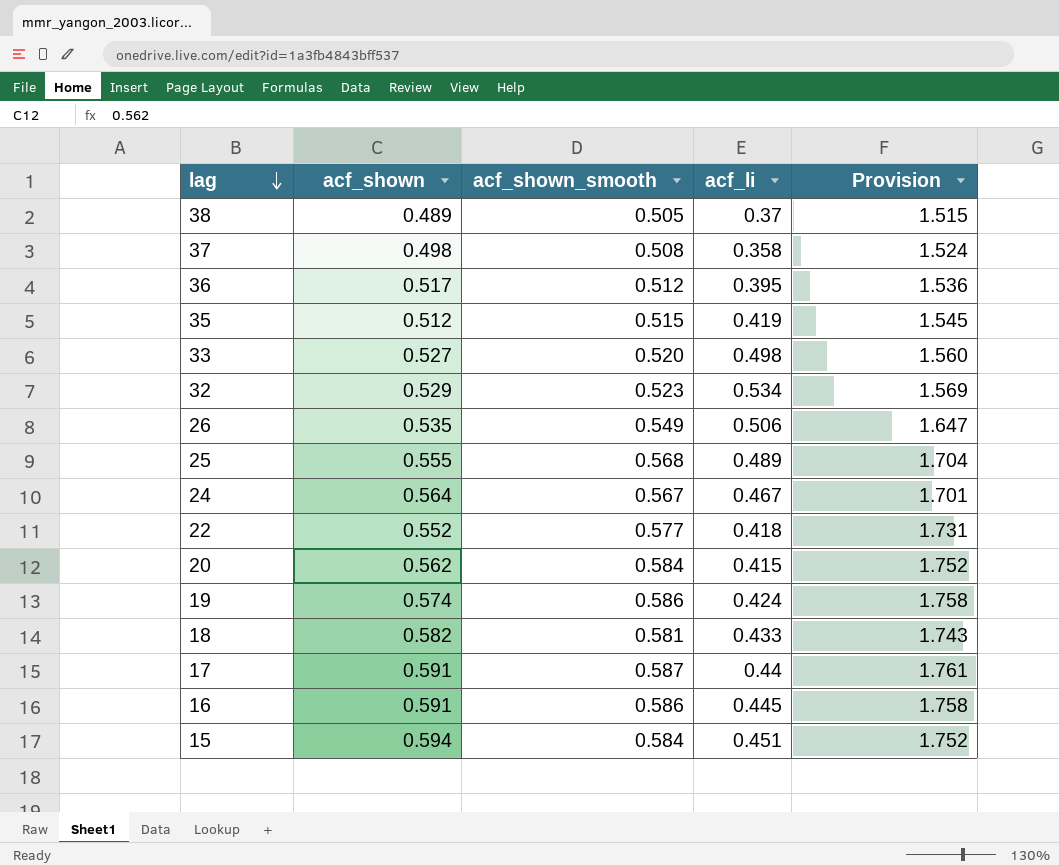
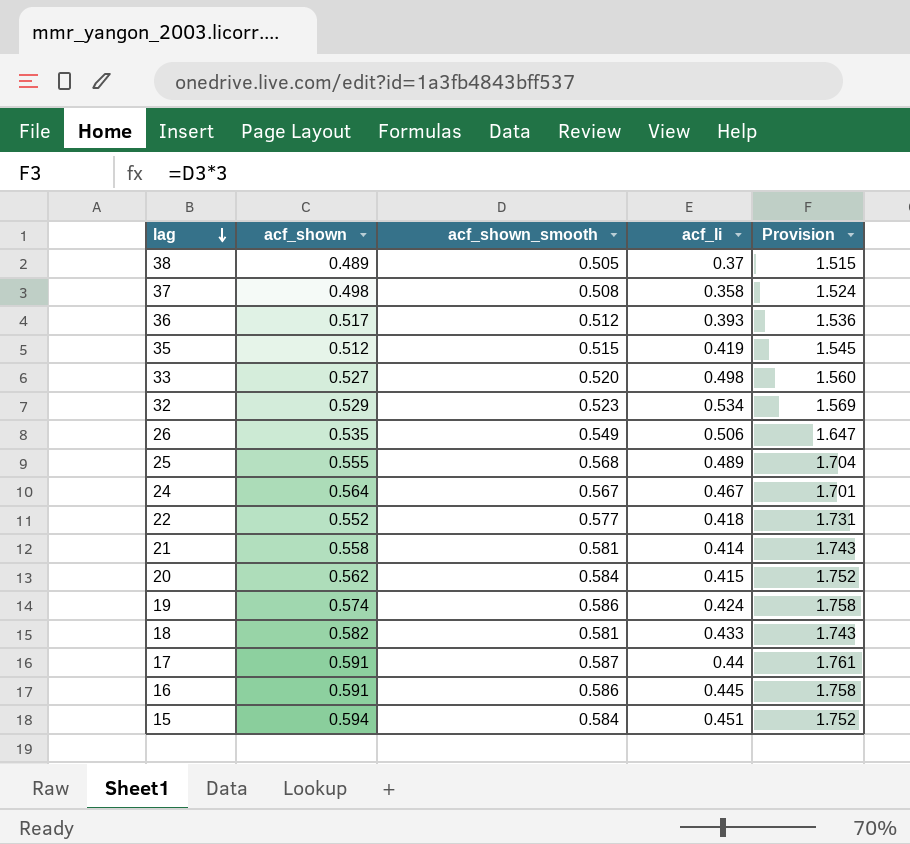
36 | acf_li: 0.395 -> 0.393
row 21: none -> 0.558 | 0.581 | 0.414 | 1.743

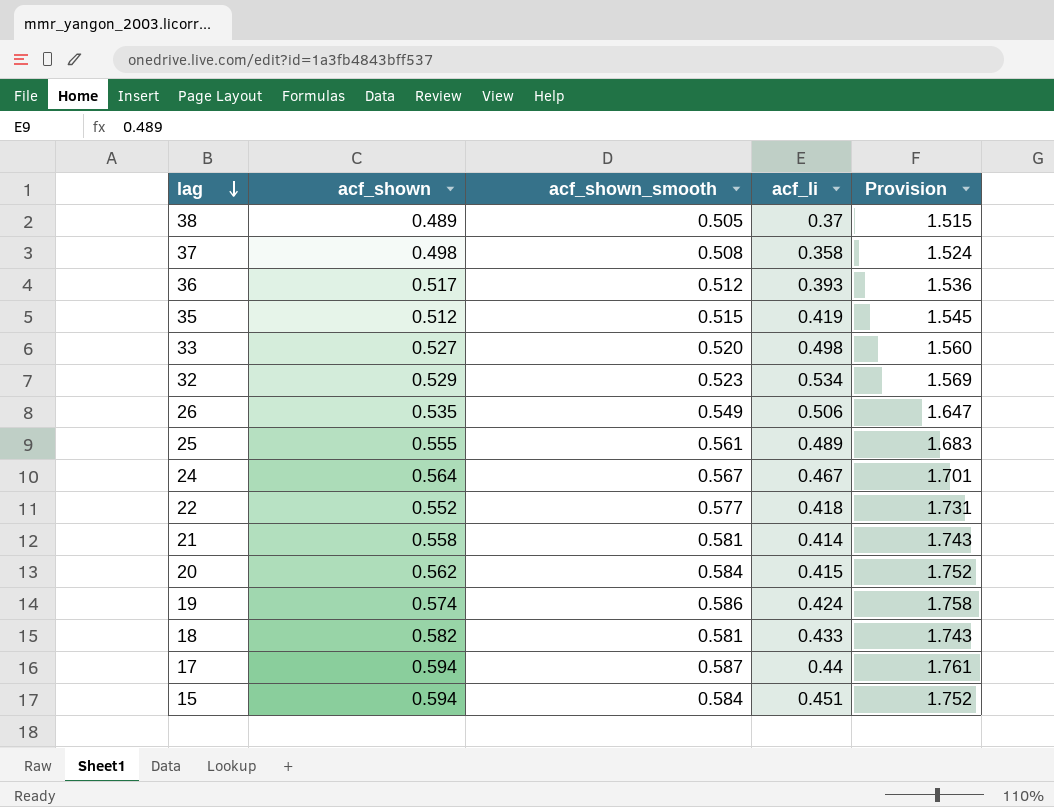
row 16: 0.591 | 0.586 | 0.445 | 1.758 -> none
25 | acf_shown_smooth: 0.568 -> 0.561
25 | Provision: 1.704 -> 1.683
17 | acf_shown: 0.591 -> 0.594

